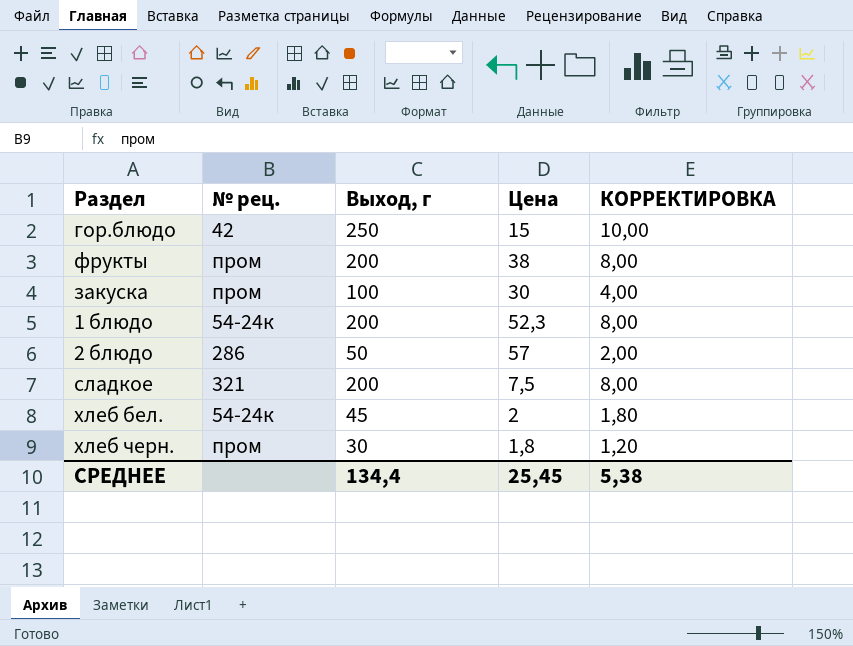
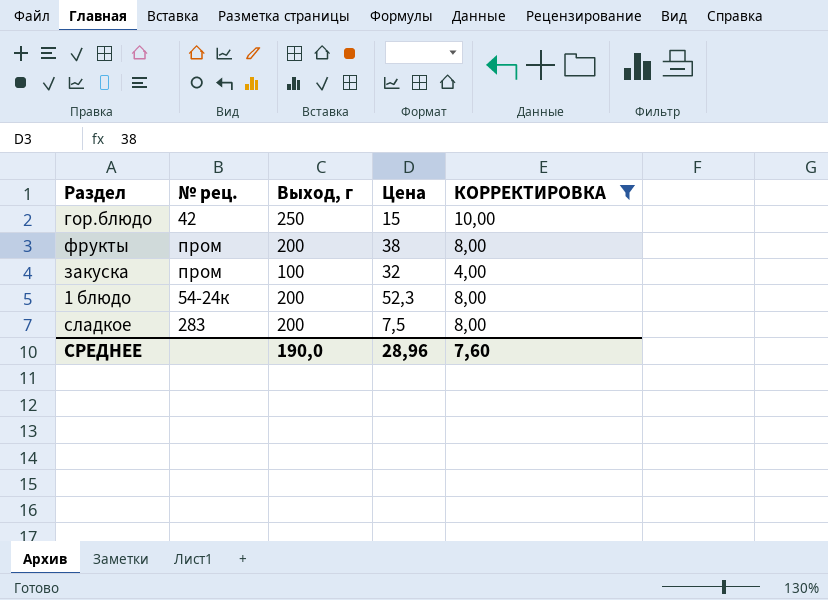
filter: none -> КОРРЕКТИРОВКА >= 4,00
закуска | Цена: 30 -> 32
сладкое | № рец.: 321 -> 283
СРЕДНЕЕ | Выход, г: 134,4 -> 190,0
СРЕДНЕЕ | Цена: 25,45 -> 28,96
СРЕДНЕЕ | КОРРЕКТИРОВКА: 5,38 -> 7,60

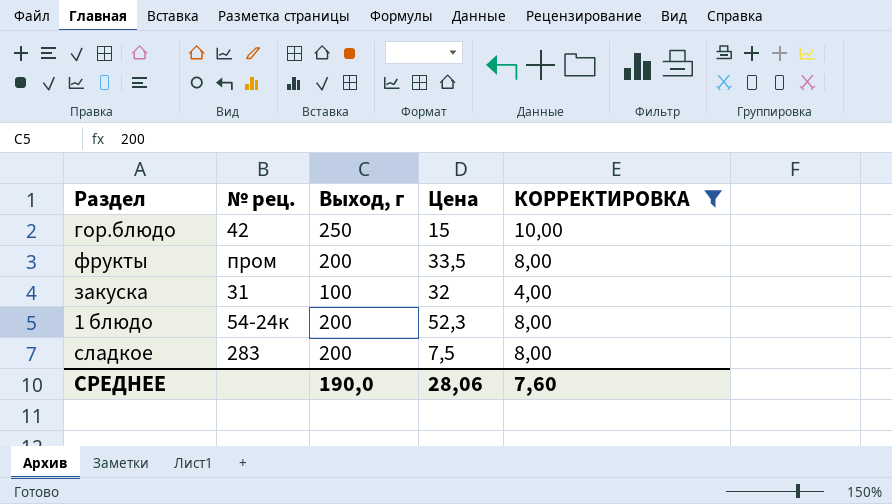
фрукты | Цена: 38 -> 33,5
закуска | № рец.: пром -> 31
СРЕДНЕЕ | Цена: 28,96 -> 28,06

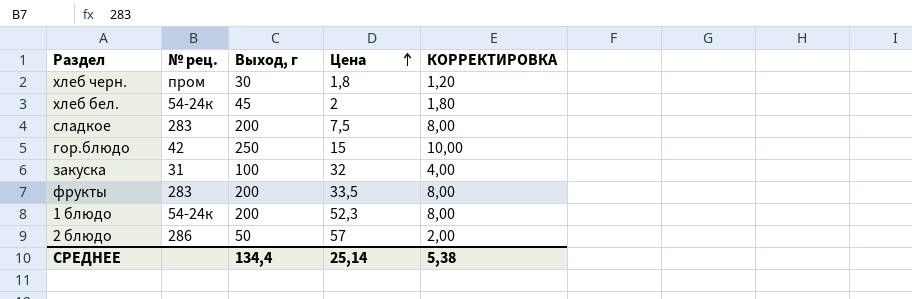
filter: КОРРЕКТИРОВКА >= 4,00 -> none
row order: none -> Цена ascending
фрукты | № рец.: пром -> 283
СРЕДНЕЕ | Выход, г: 190,0 -> 134,4
СРЕДНЕЕ | Цена: 28,06 -> 25,14
СРЕДНЕЕ | КОРРЕКТИРОВКА: 7,60 -> 5,38

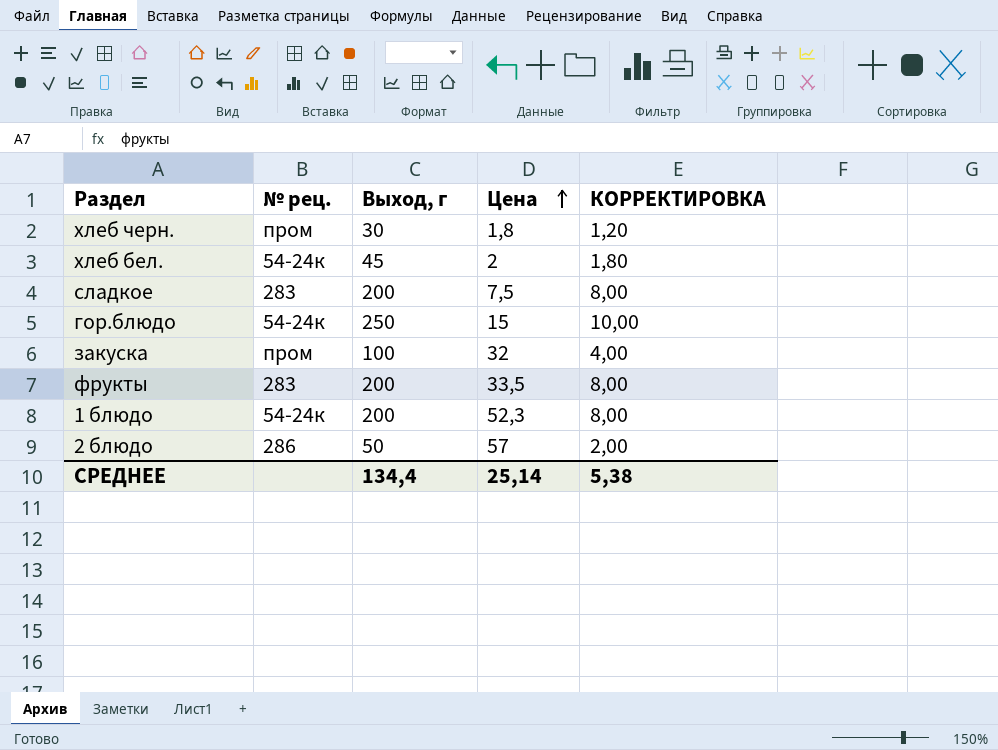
гор.блюдо | № рец.: 42 -> 54-24к
закуска | № рец.: 31 -> пром

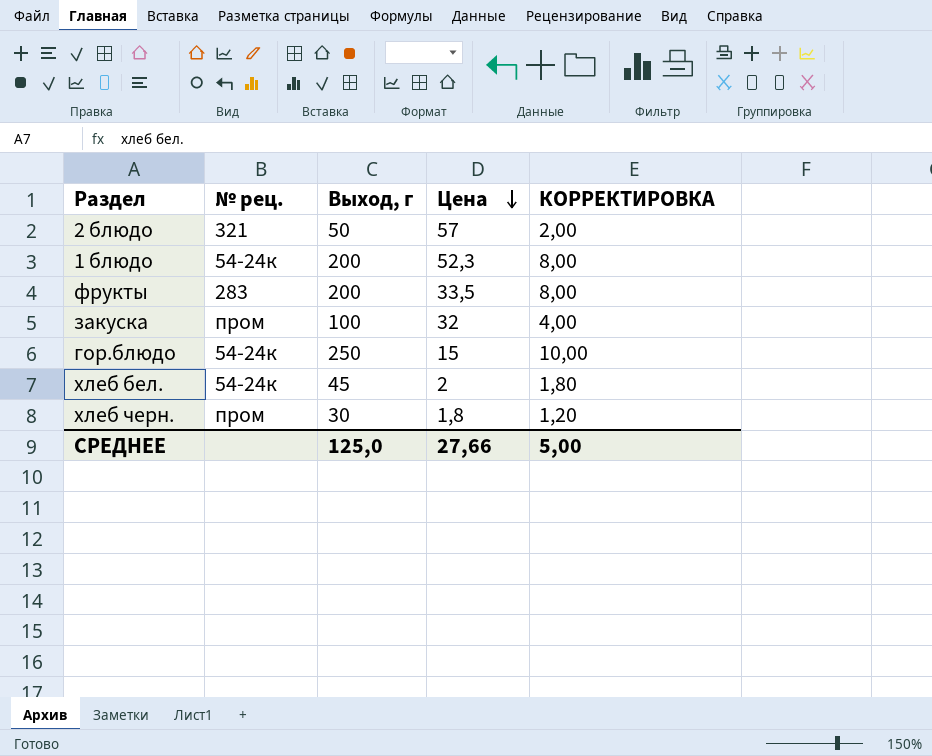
row order: Цена ascending -> Цена descending
row сладкое: 283 | 200 | 7,5 | 8,00 -> none
2 блюдо | № рец.: 286 -> 321
СРЕДНЕЕ | Выход, г: 134,4 -> 125,0
СРЕДНЕЕ | Цена: 25,14 -> 27,66
СРЕДНЕЕ | КОРРЕКТИРОВКА: 5,38 -> 5,00

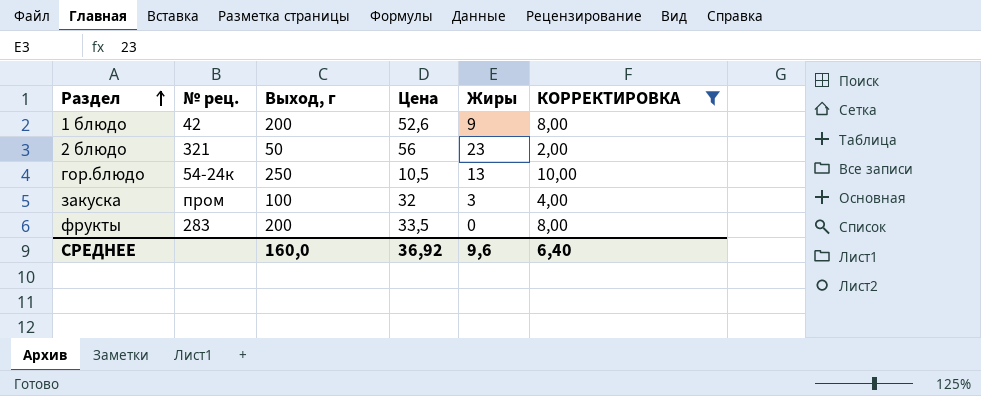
filter: none -> КОРРЕКТИРОВКА >= 2,00
row order: Цена descending -> Раздел ascending
column Жиры | position: none -> 5
1 блюдо | № рец.: 54-24к -> 42
1 блюдо | Цена: 52,3 -> 52,6
2 блюдо | Цена: 57 -> 56
гор.блюдо | Цена: 15 -> 10,5
СРЕДНЕЕ | Выход, г: 125,0 -> 160,0
СРЕДНЕЕ | Цена: 27,66 -> 36,92
СРЕДНЕЕ | КОРРЕКТИРОВКА: 5,00 -> 6,40

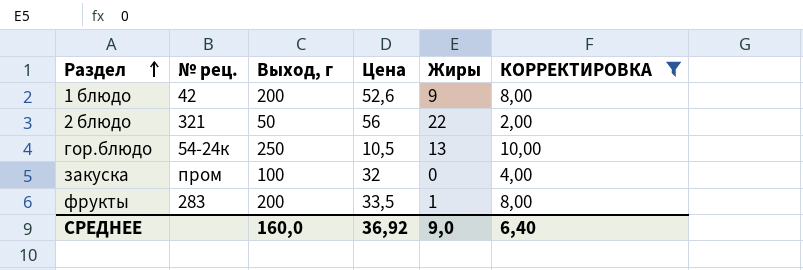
2 блюдо | Жиры: 23 -> 22
закуска | Жиры: 3 -> 0
фрукты | Жиры: 0 -> 1
СРЕДНЕЕ | Жиры: 9,6 -> 9,0

